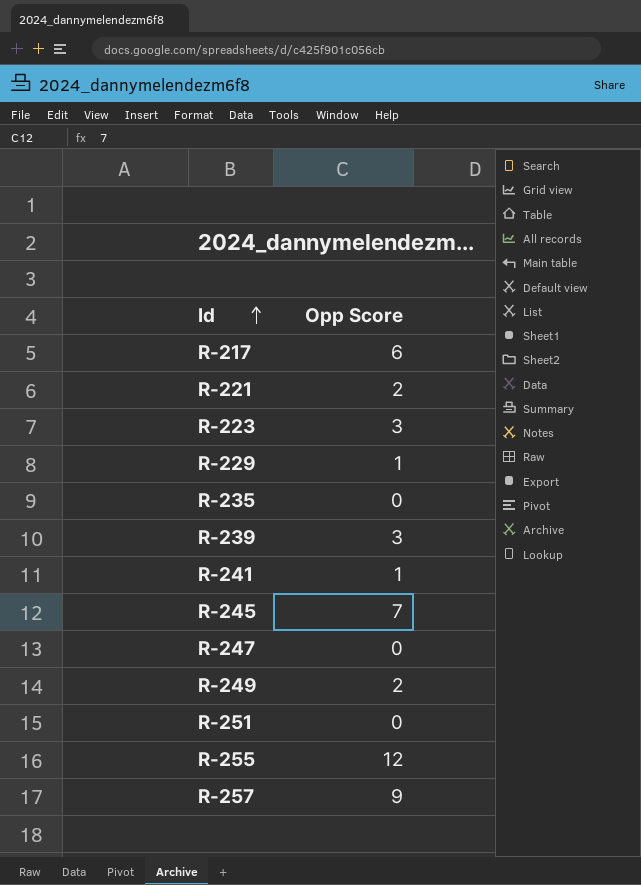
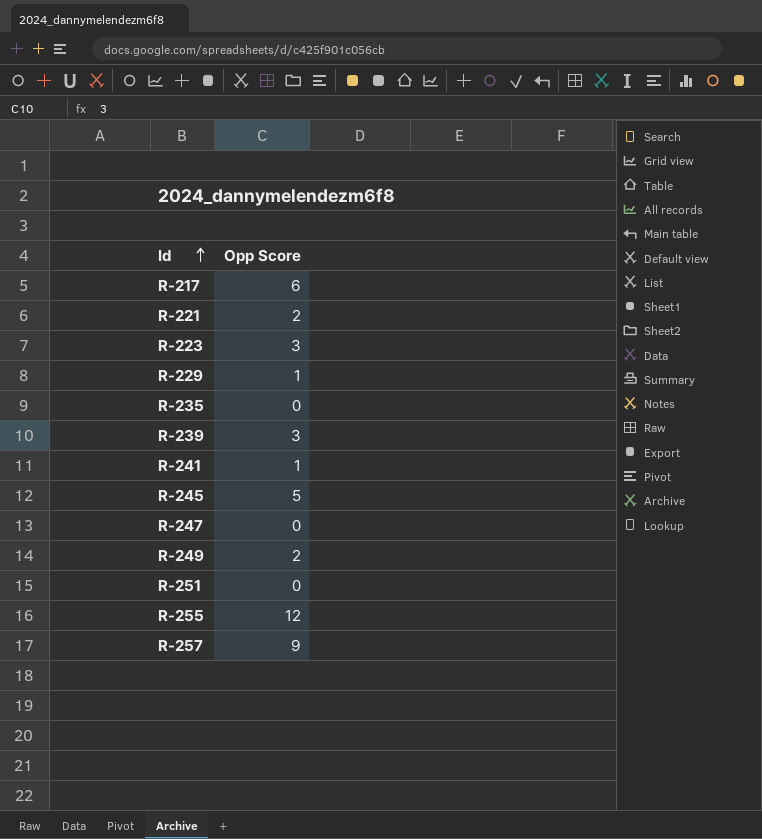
R-245 | Opp Score: 7 -> 5

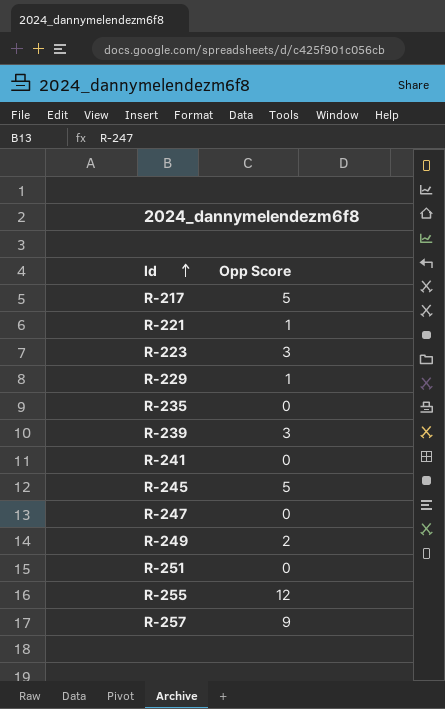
R-217 | Opp Score: 6 -> 5
R-221 | Opp Score: 2 -> 1
R-241 | Opp Score: 1 -> 0

